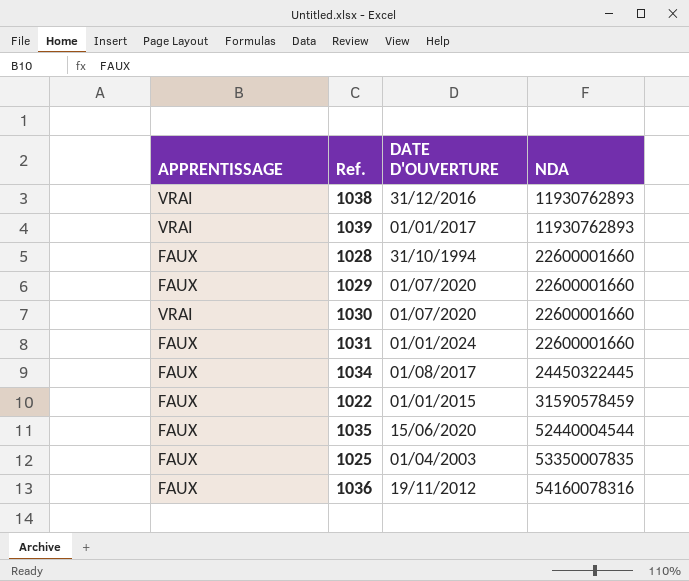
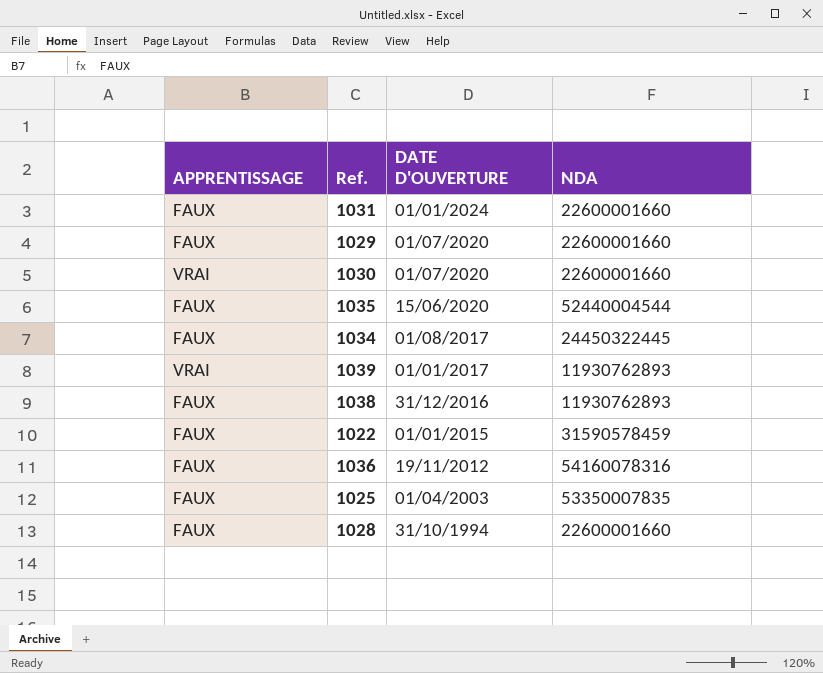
row order: NDA ascending -> DATE D'OUVERTURE descending
1038 | APPRENTISSAGE: VRAI -> FAUX

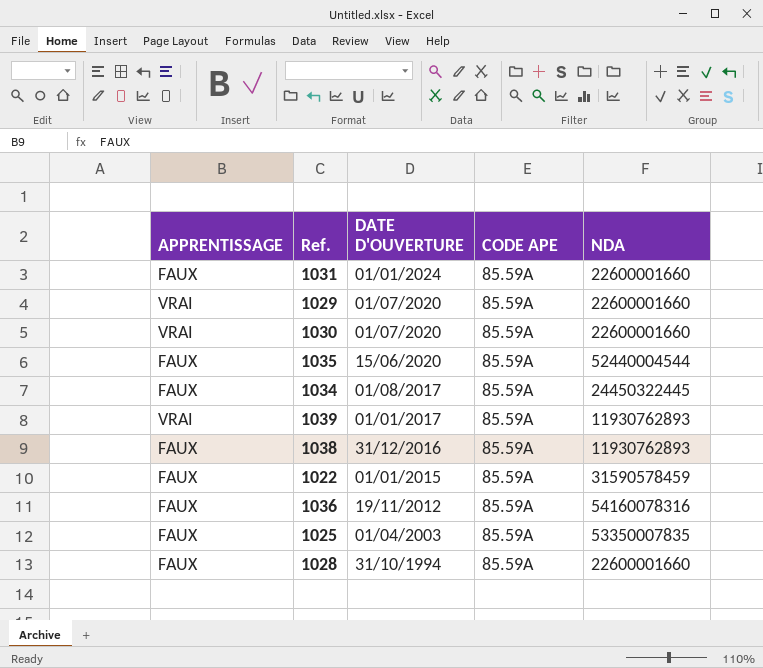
column CODE APE | position: none -> 4
1029 | APPRENTISSAGE: FAUX -> VRAI

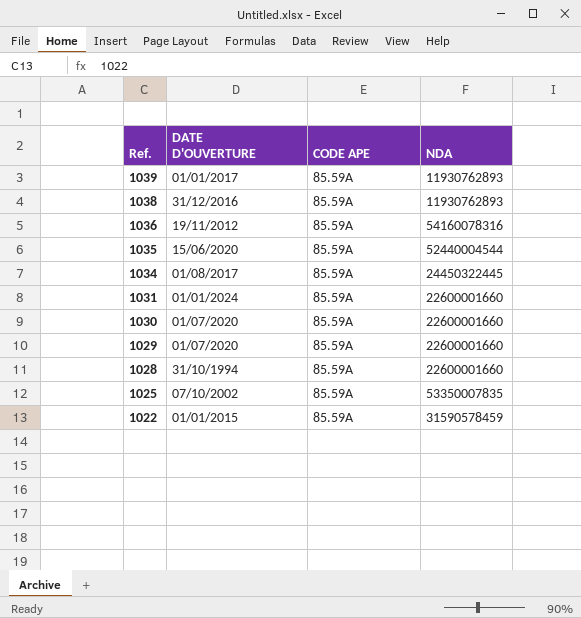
row order: DATE D'OUVERTURE descending -> Ref. descending
column APPRENTISSAGE | position: 1 -> none
1025 | DATE D'OUVERTURE: 01/04/2003 -> 07/10/2002

